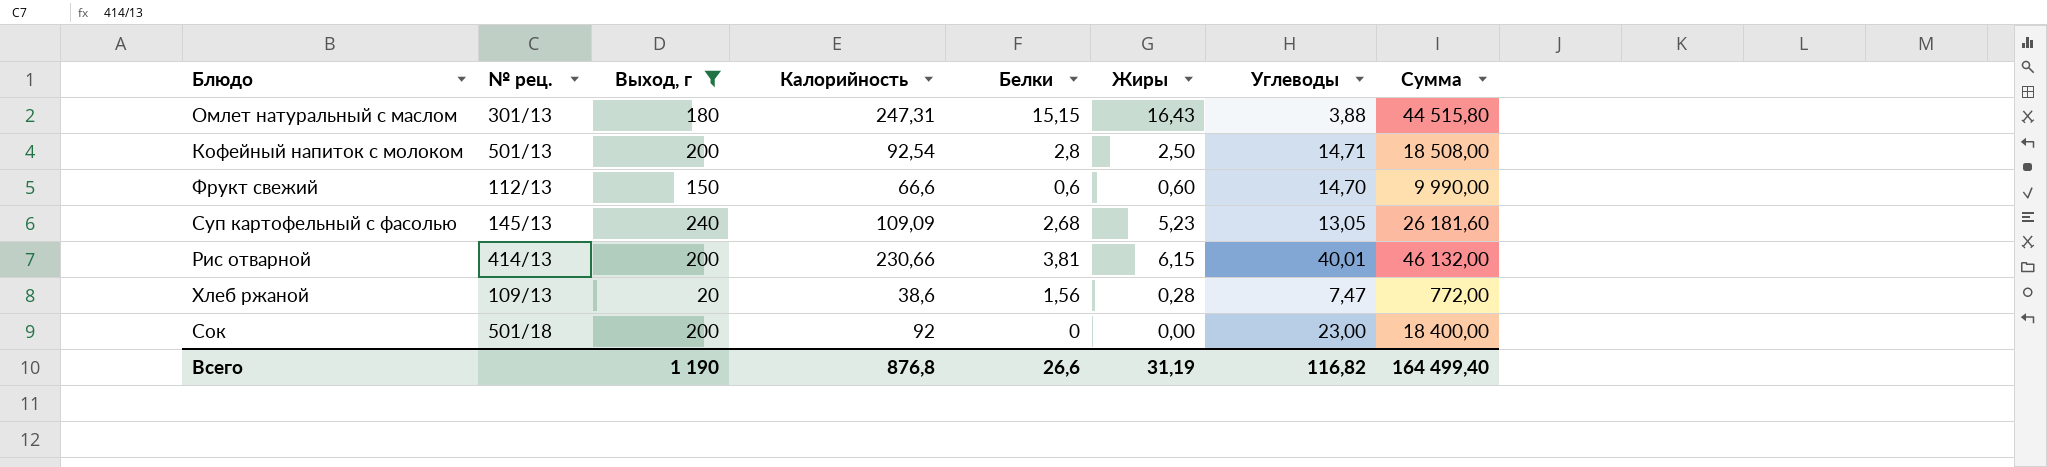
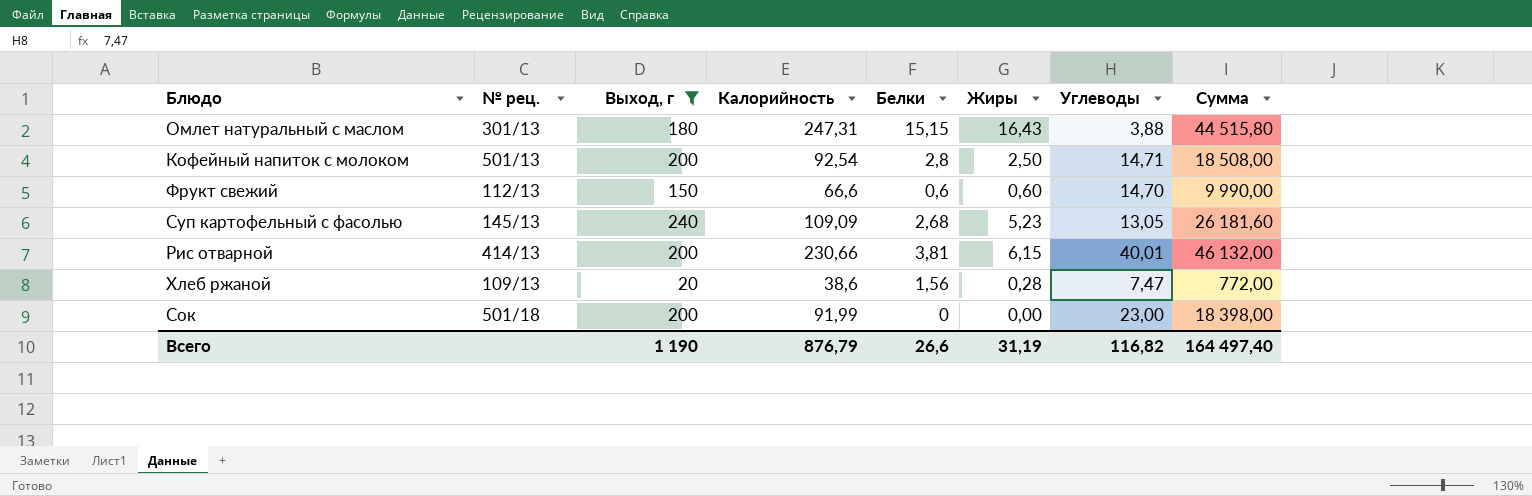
Сок | Калорийность: 92 -> 91,99
Сок | Сумма: 18 400,00 -> 18 398,00
Всего | Калорийность: 876,8 -> 876,79
Всего | Сумма: 164 499,40 -> 164 497,40

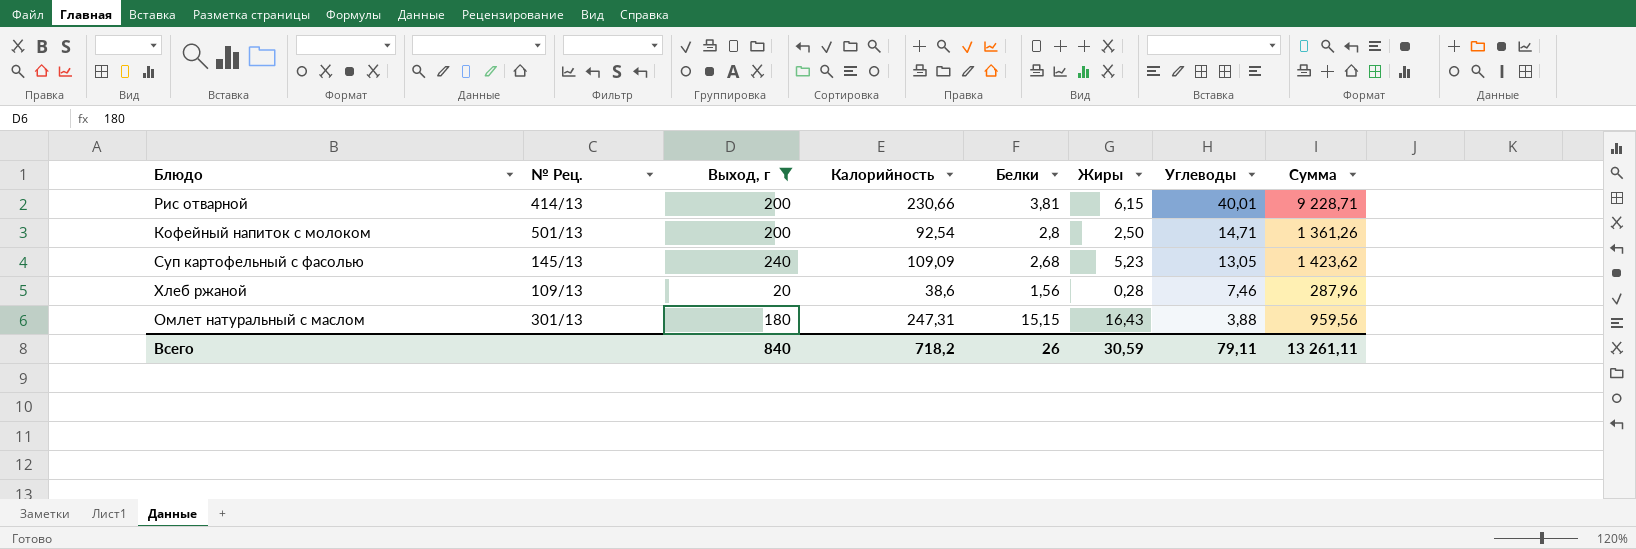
row order: none -> Углеводы descending
column name: № рец. -> № Рец.
column Сумма | formula: [Выход, г] * [Калорийность] -> [Калорийность] * [Углеводы]
row Фрукт свежий: 112/13 | 150 | 66,6 | 0,6 | 0,60 | 14,70 | 9 990,00 -> none
row Сок: 501/18 | 200 | 91,99 | 0 | 0,00 | 23,00 | 18 398,00 -> none
Хлеб ржаной | Углеводы: 7,47 -> 7,46
Всего | Выход, г: 1 190 -> 840
Всего | Калорийность: 876,79 -> 718,2
Всего | Белки: 26,6 -> 26
Всего | Жиры: 31,19 -> 30,59
Всего | Углеводы: 116,82 -> 79,11
Всего | Сумма: 164 497,40 -> 13 261,11

